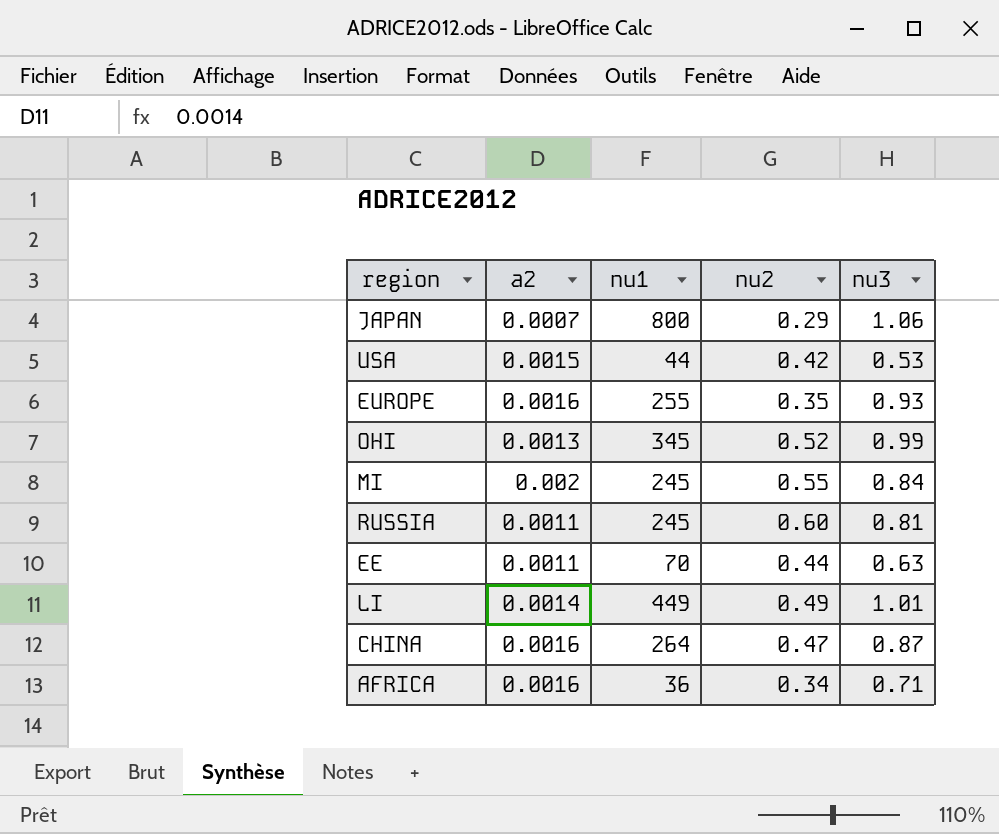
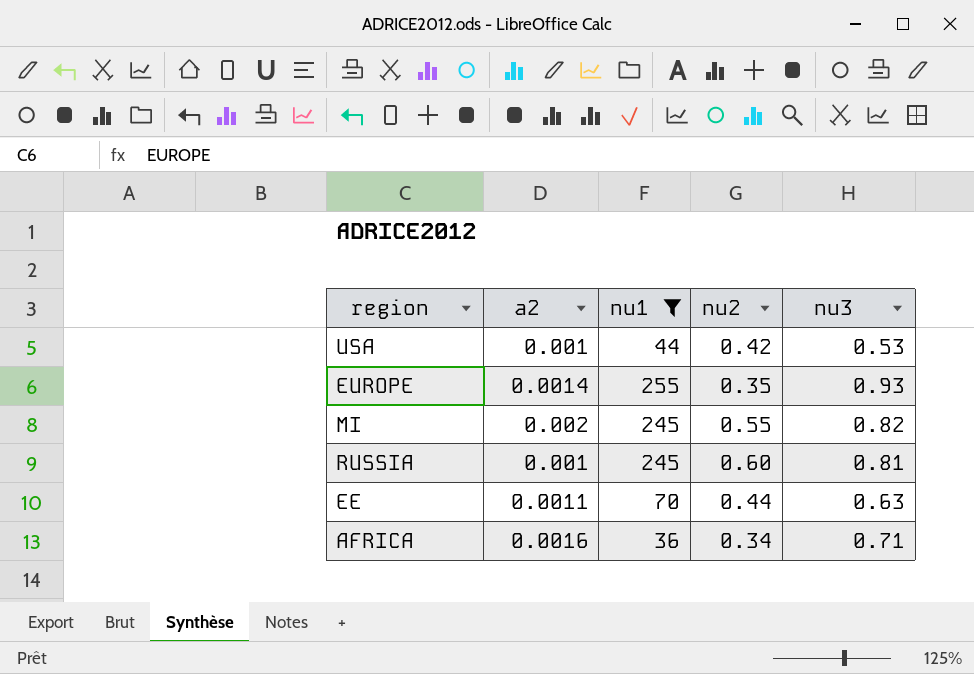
filter: none -> nu1 <= 255
USA | a2: 0.0015 -> 0.001
EUROPE | a2: 0.0016 -> 0.0014
MI | nu3: 0.84 -> 0.82
RUSSIA | a2: 0.0011 -> 0.001

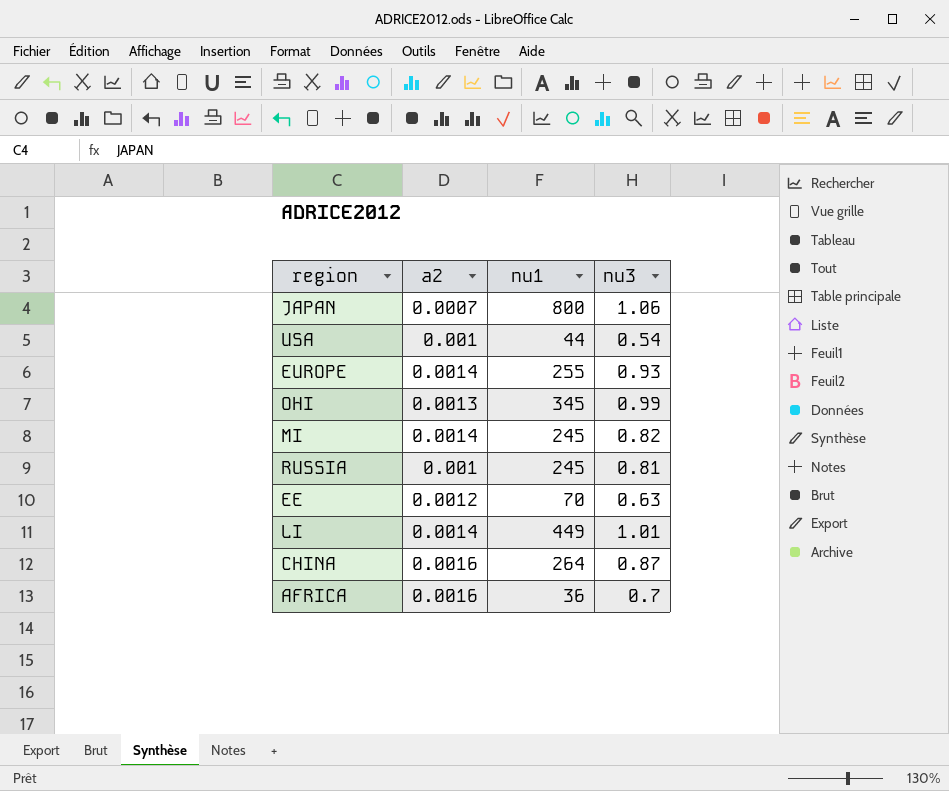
filter: nu1 <= 255 -> none
column nu2 | position: 4 -> none
USA | nu3: 0.53 -> 0.54
MI | a2: 0.002 -> 0.0014
EE | a2: 0.0011 -> 0.0012
AFRICA | nu3: 0.71 -> 0.7

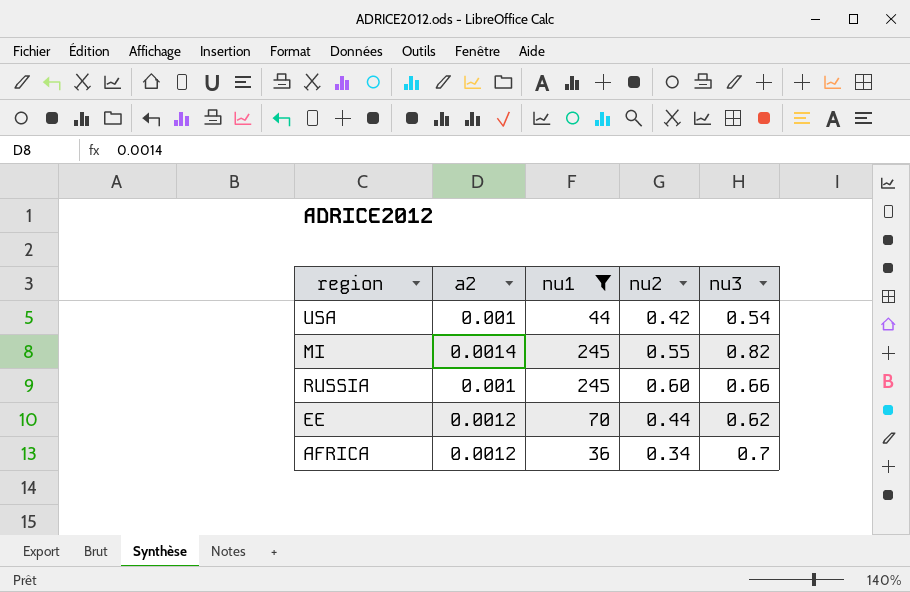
filter: none -> nu1 <= 245
column nu2 | position: none -> 4
RUSSIA | nu3: 0.81 -> 0.66
EE | nu3: 0.63 -> 0.62
AFRICA | a2: 0.0016 -> 0.0012

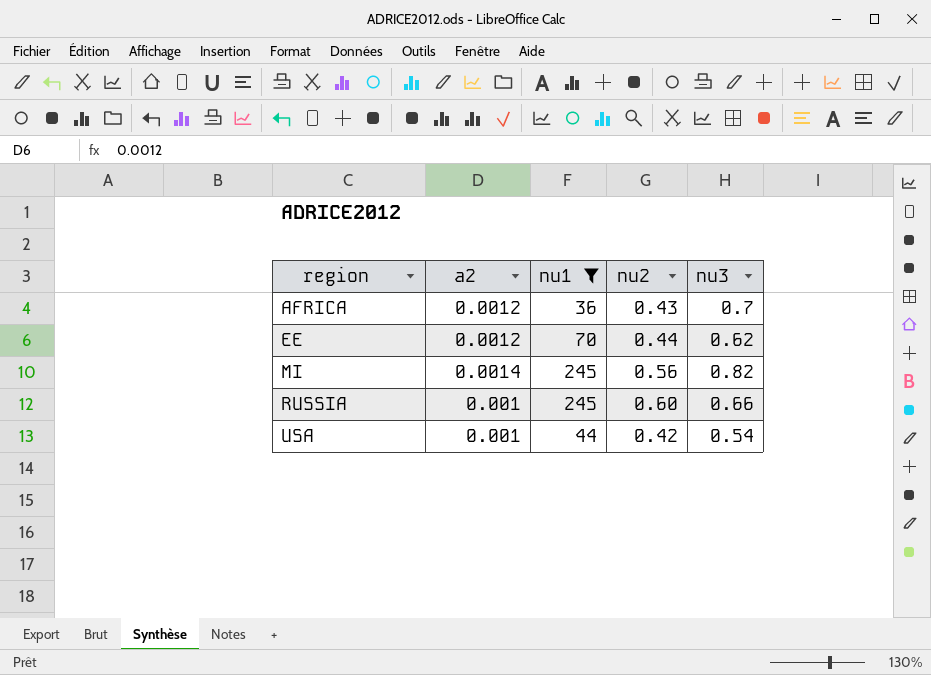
row order: none -> region ascending
AFRICA | nu2: 0.34 -> 0.43
MI | nu2: 0.55 -> 0.56

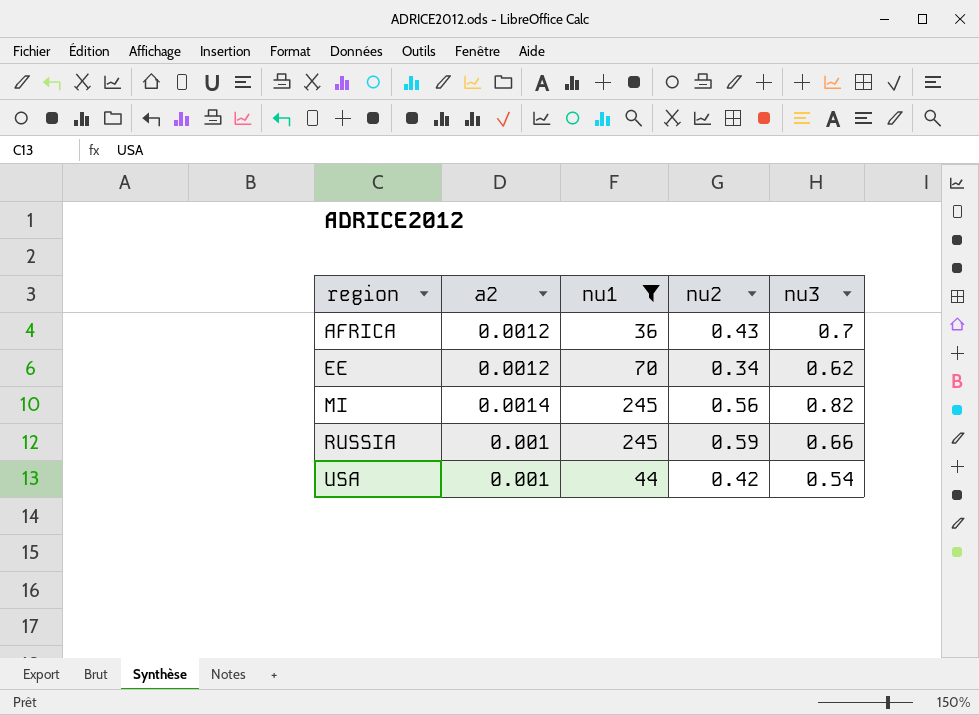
EE | nu2: 0.44 -> 0.34
RUSSIA | nu2: 0.60 -> 0.59

